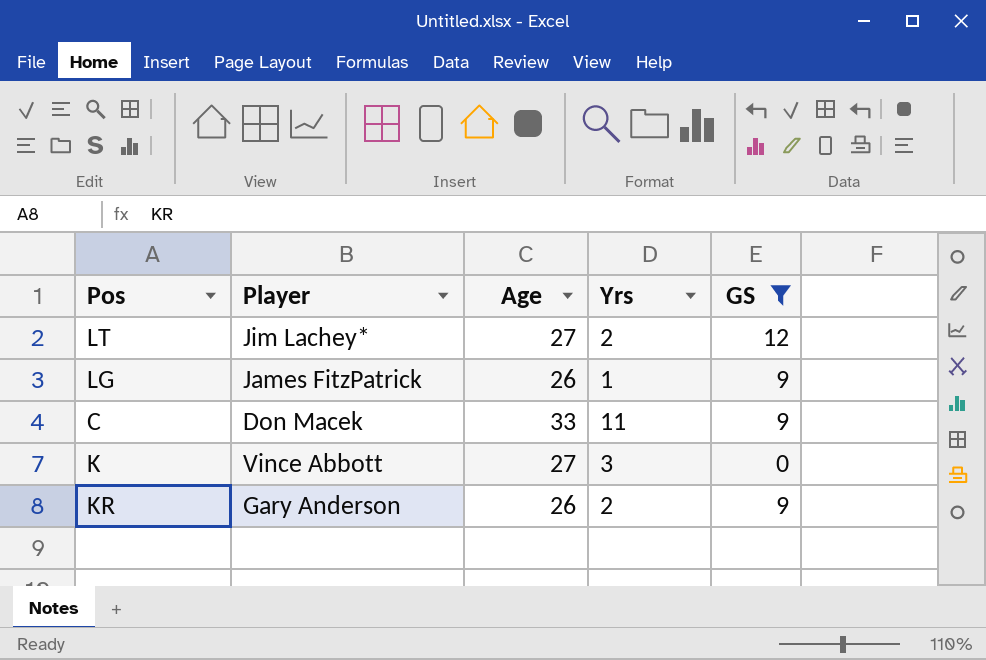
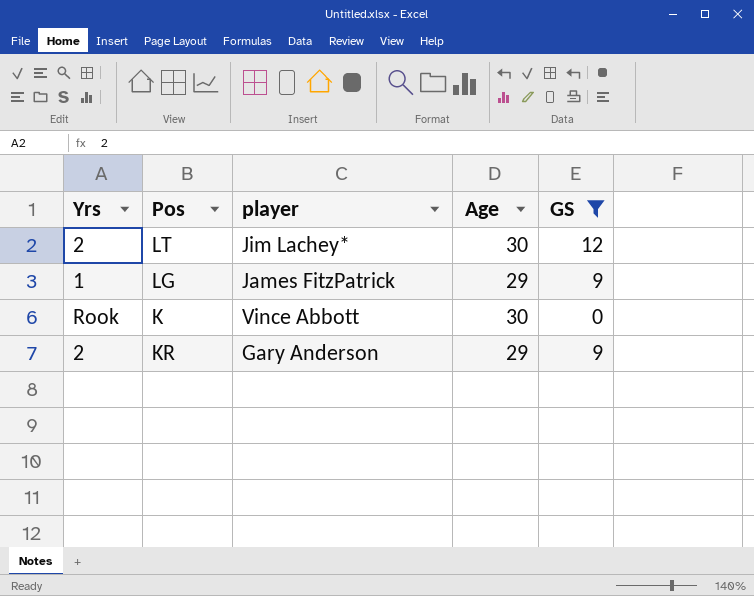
column Yrs | position: 4 -> 1
column name: Player -> player
row C: Don Macek | 33 | 11 | 9 -> none
LT | Age: 27 -> 30
LG | Age: 26 -> 29
K | Yrs: 3 -> Rook
K | Age: 27 -> 30
KR | Age: 26 -> 29

